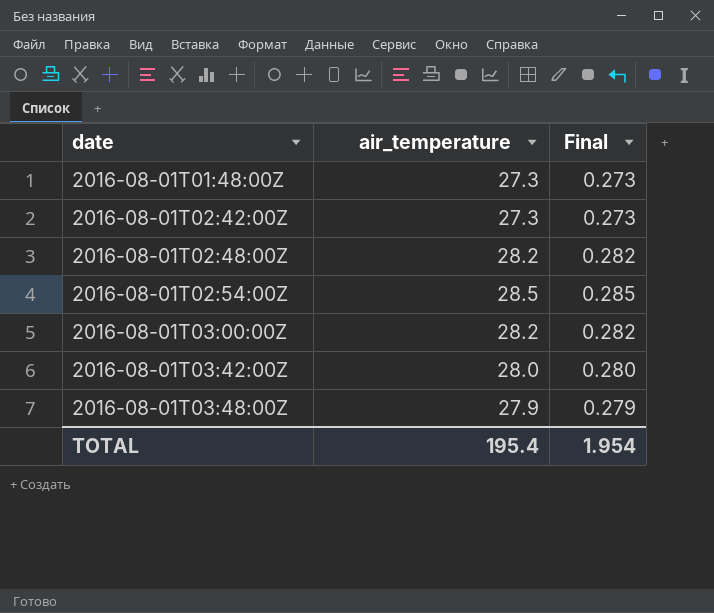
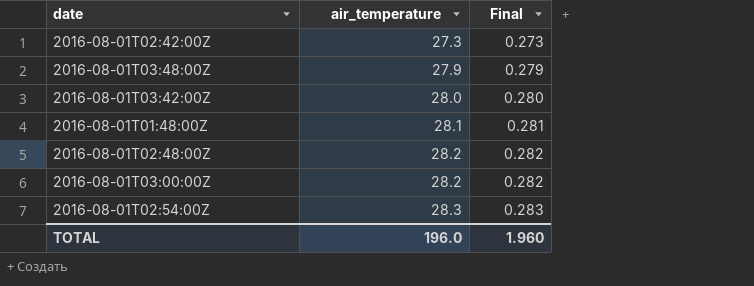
row order: date ascending -> air_temperature ascending
2016-08-01T01:48:00Z | air_temperature: 27.3 -> 28.1
2016-08-01T01:48:00Z | Final: 0.273 -> 0.281
2016-08-01T02:54:00Z | air_temperature: 28.5 -> 28.3
2016-08-01T02:54:00Z | Final: 0.285 -> 0.283
TOTAL | air_temperature: 195.4 -> 196.0
TOTAL | Final: 1.954 -> 1.960

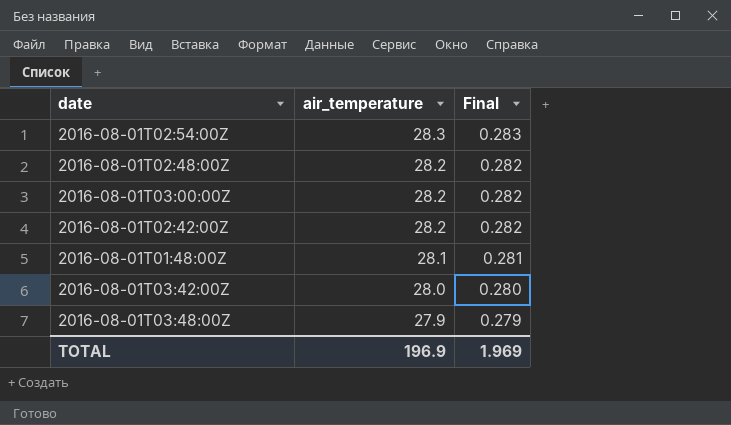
row order: air_temperature ascending -> air_temperature descending
2016-08-01T02:42:00Z | air_temperature: 27.3 -> 28.2
2016-08-01T02:42:00Z | Final: 0.273 -> 0.282
TOTAL | air_temperature: 196.0 -> 196.9
TOTAL | Final: 1.960 -> 1.969

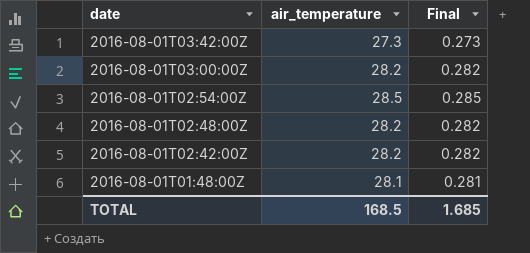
row order: air_temperature descending -> date descending
row 2016-08-01T03:48:00Z: 27.9 | 0.279 -> none
2016-08-01T03:42:00Z | air_temperature: 28.0 -> 27.3
2016-08-01T03:42:00Z | Final: 0.280 -> 0.273
2016-08-01T02:54:00Z | air_temperature: 28.3 -> 28.5
2016-08-01T02:54:00Z | Final: 0.283 -> 0.285
TOTAL | air_temperature: 196.9 -> 168.5
TOTAL | Final: 1.969 -> 1.685

